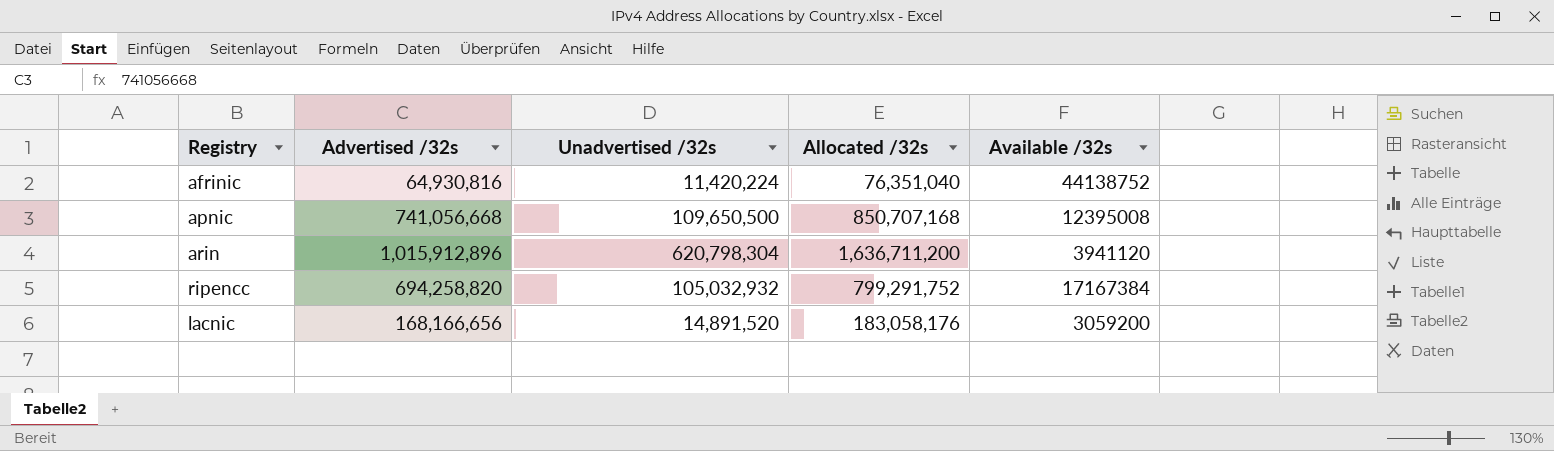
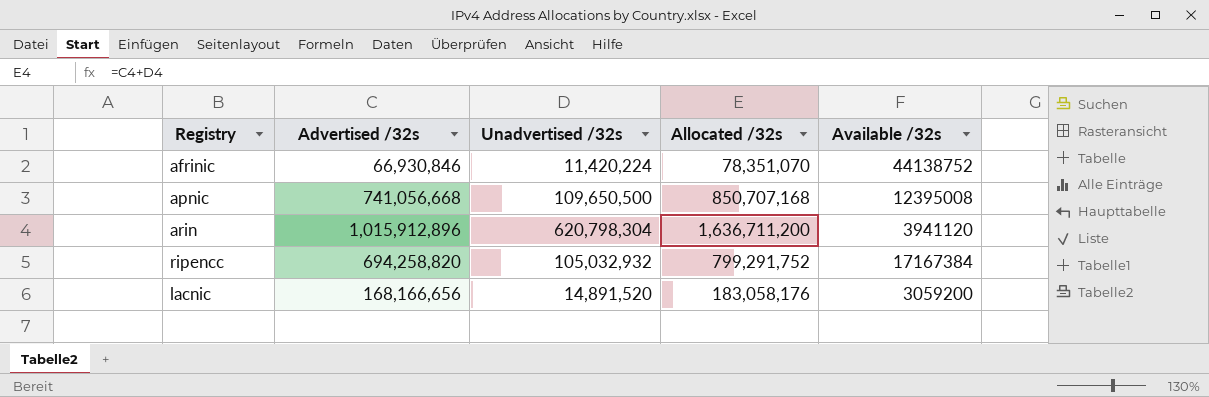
afrinic | Advertised /32s: 64,930,816 -> 66,930,846
afrinic | Allocated /32s: 76,351,040 -> 78,351,070

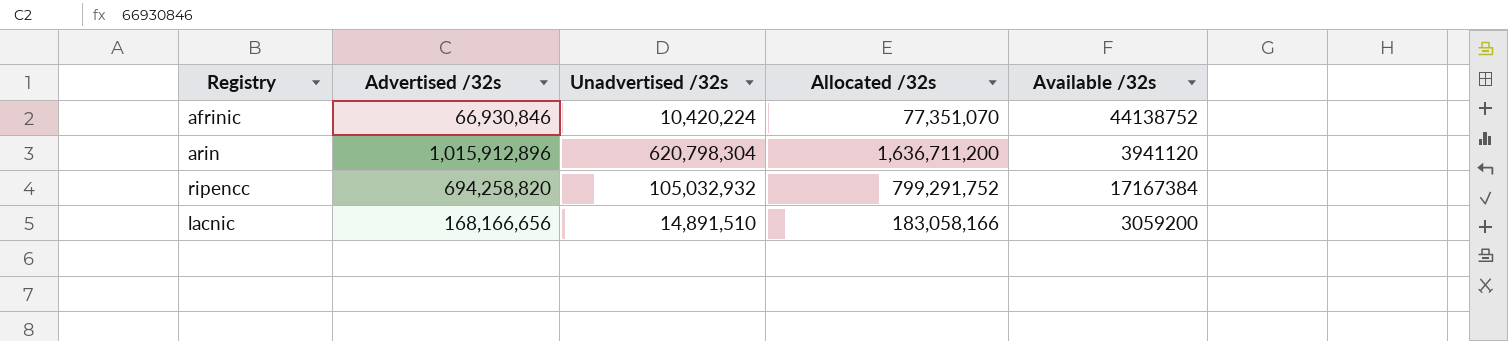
row apnic: 741,056,668 | 109,650,500 | 850,707,168 | 12395008 -> none
afrinic | Unadvertised /32s: 11,420,224 -> 10,420,224
afrinic | Allocated /32s: 78,351,070 -> 77,351,070
lacnic | Unadvertised /32s: 14,891,520 -> 14,891,510
lacnic | Allocated /32s: 183,058,176 -> 183,058,166

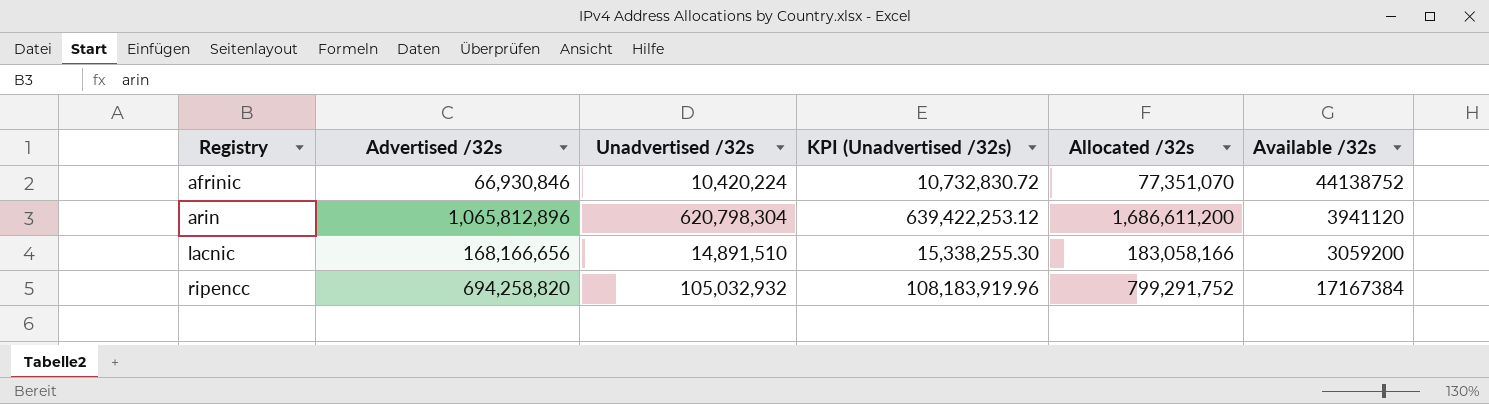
row order: none -> Registry ascending
column KPI (Unadvertised /32s) | formula: none -> [Unadvertised /32s] * 1.03
arin | Advertised /32s: 1,015,912,896 -> 1,065,812,896
arin | Allocated /32s: 1,636,711,200 -> 1,686,611,200

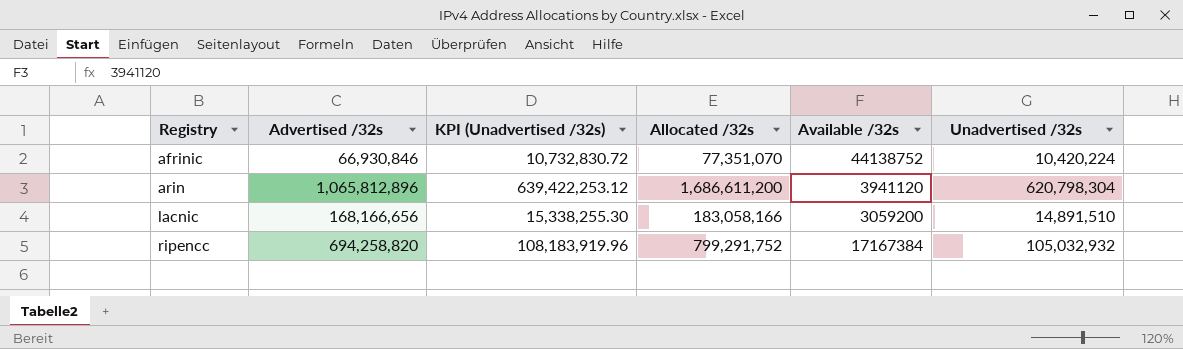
column Unadvertised /32s | position: 3 -> 6

